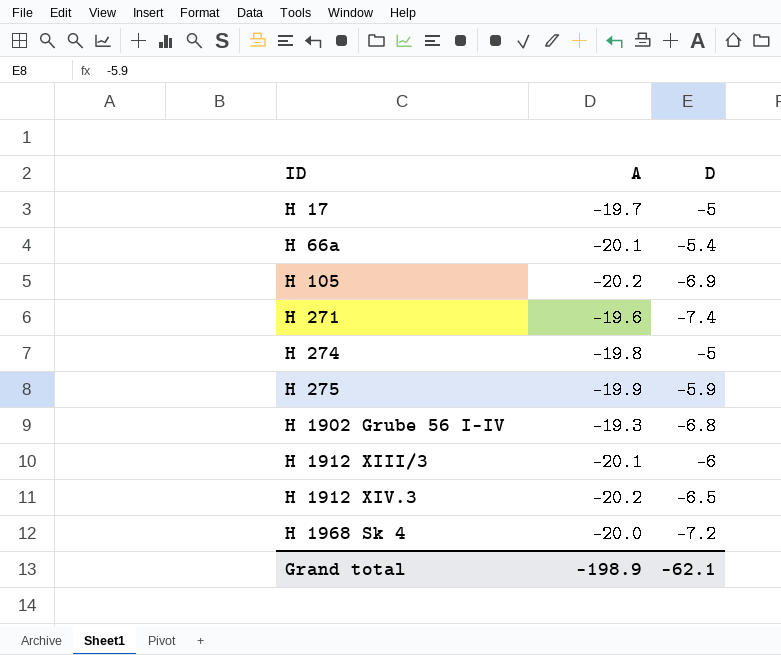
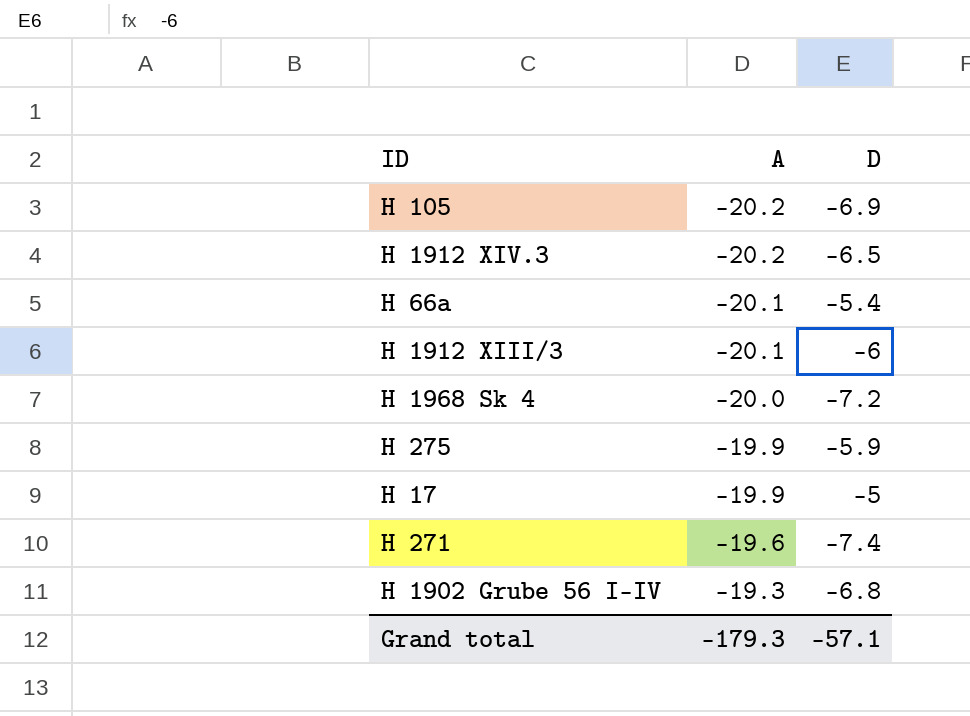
row order: ID ascending -> A ascending
row H 274: -19.8 | -5 -> none
H 17 | A: -19.7 -> -19.9
Grand total | A: -198.9 -> -179.3
Grand total | D: -62.1 -> -57.1

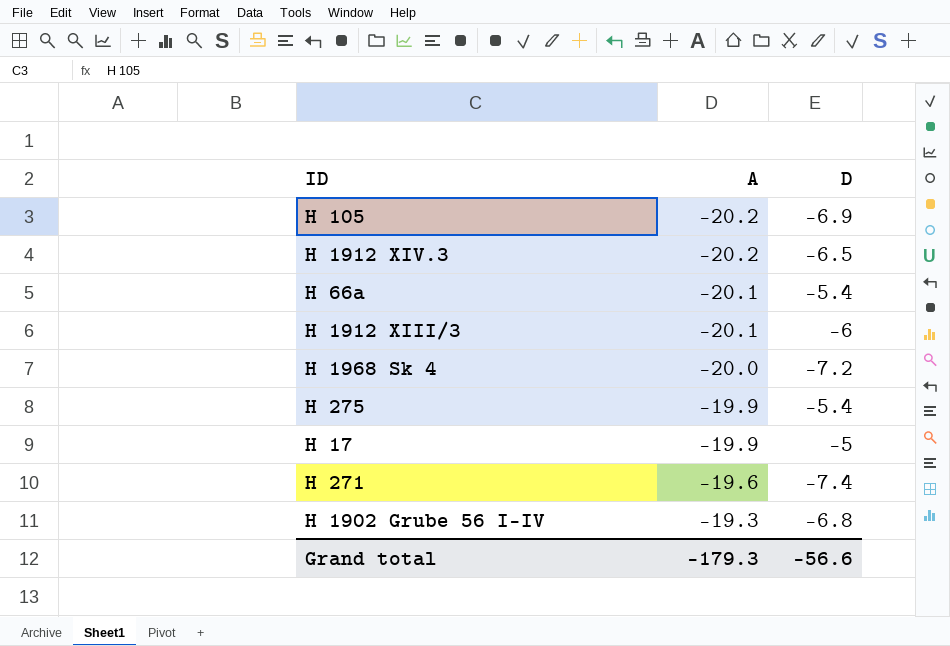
H 275 | D: -5.9 -> -5.4
Grand total | D: -57.1 -> -56.6

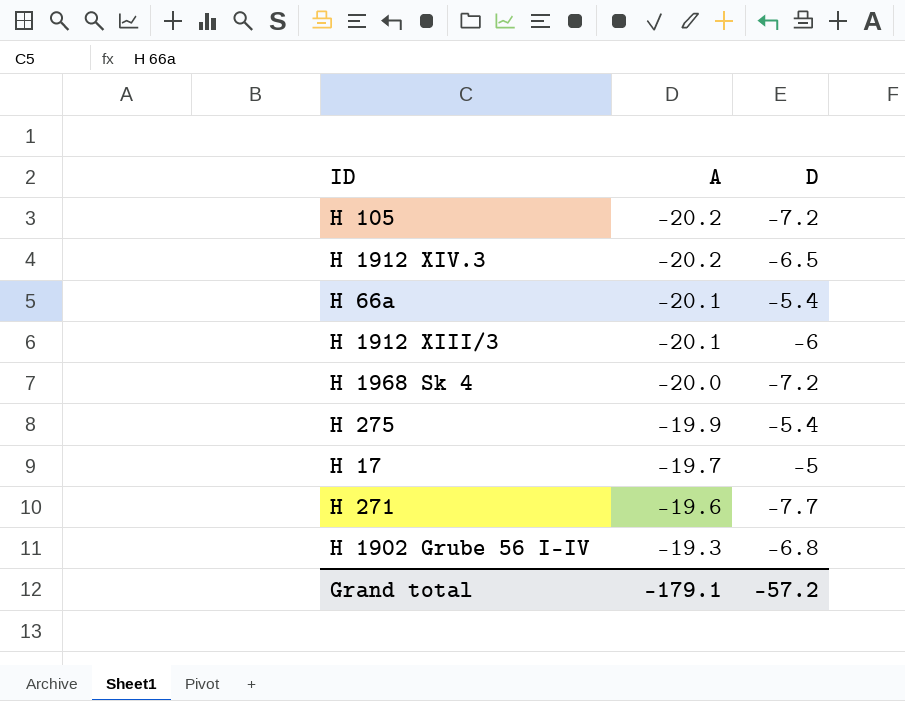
H 105 | D: -6.9 -> -7.2
H 17 | A: -19.9 -> -19.7
H 271 | D: -7.4 -> -7.7
Grand total | A: -179.3 -> -179.1
Grand total | D: -56.6 -> -57.2

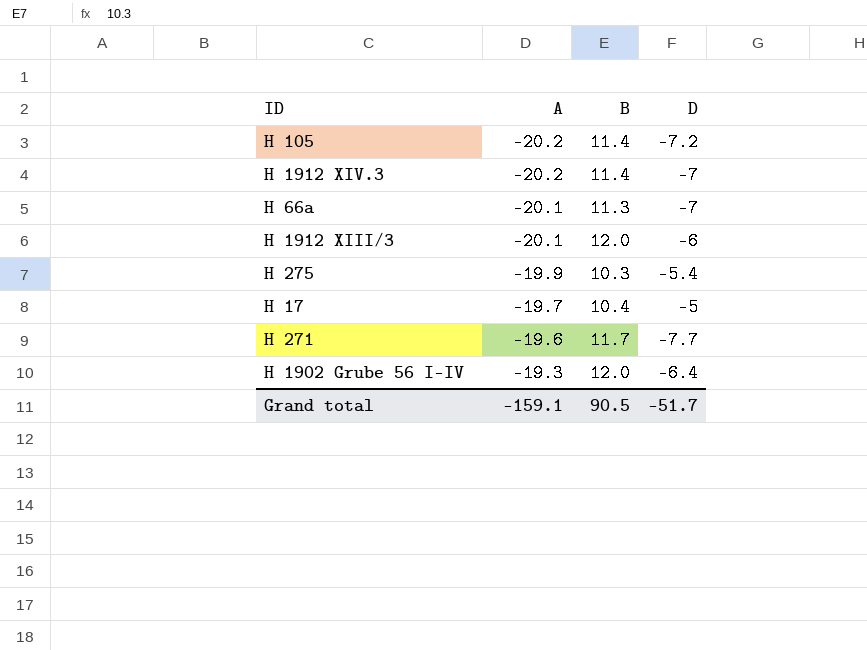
column B | position: none -> 3
row H 1968 Sk 4: -20.0 | -7.2 -> none
H 1912 XIV.3 | D: -6.5 -> -7
H 66a | D: -5.4 -> -7
H 1902 Grube 56 I-IV | D: -6.8 -> -6.4
Grand total | A: -179.1 -> -159.1
Grand total | D: -57.2 -> -51.7

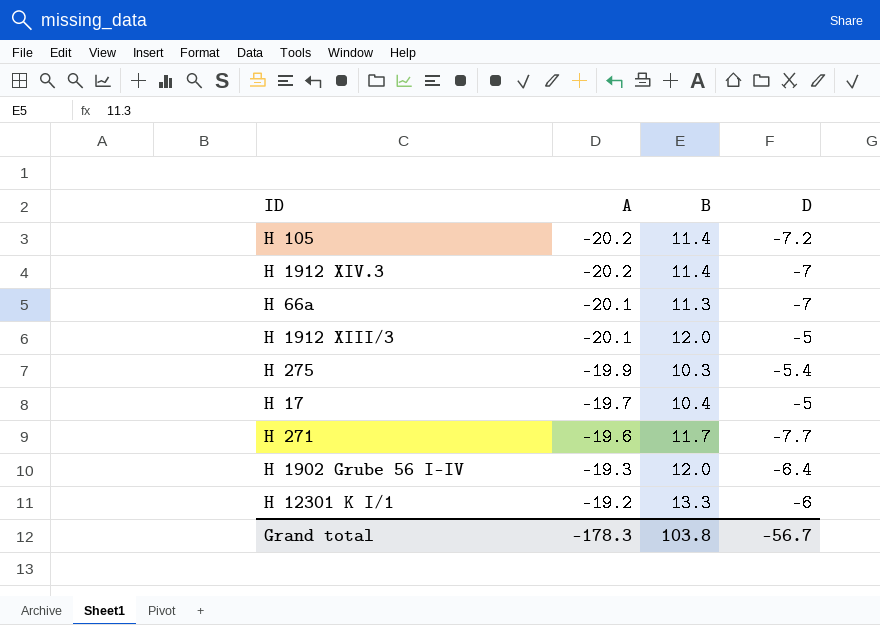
H 1912 XIII/3 | D: -6 -> -5
row H 12301 K I/1: none -> -19.2 | 13.3 | -6
Grand total | A: -159.1 -> -178.3
Grand total | B: 90.5 -> 103.8
Grand total | D: -51.7 -> -56.7

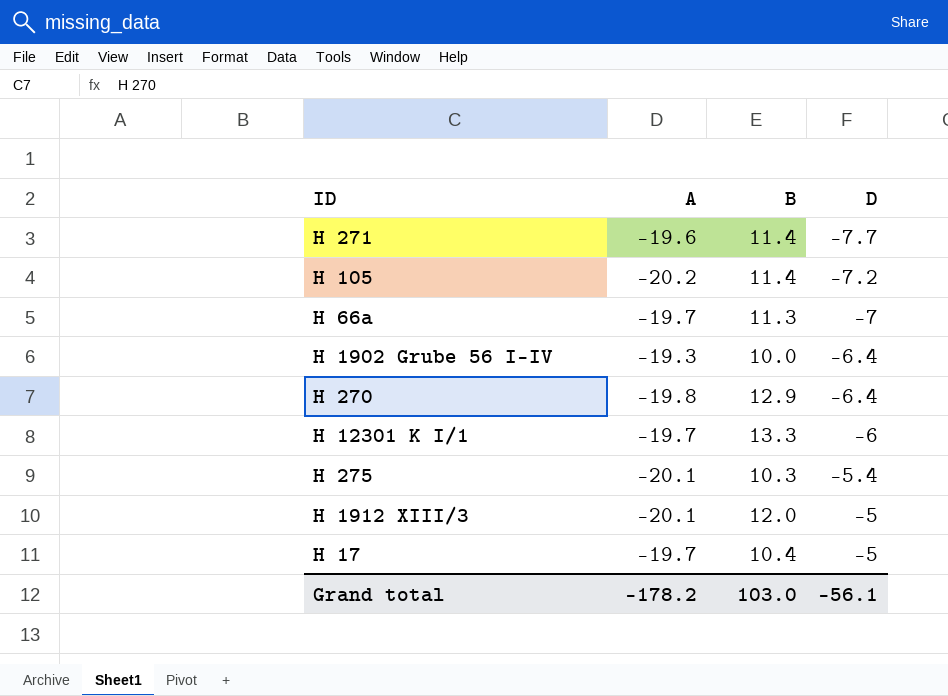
row order: A ascending -> D ascending
row H 1912 XIV.3: -20.2 | 11.4 | -7 -> none
H 271 | B: 11.7 -> 11.4
H 66a | A: -20.1 -> -19.7
H 1902 Grube 56 I-IV | B: 12.0 -> 10.0
row H 270: none -> -19.8 | 12.9 | -6.4
H 12301 K I/1 | A: -19.2 -> -19.7
H 275 | A: -19.9 -> -20.1
Grand total | A: -178.3 -> -178.2
Grand total | B: 103.8 -> 103.0
Grand total | D: -56.7 -> -56.1

